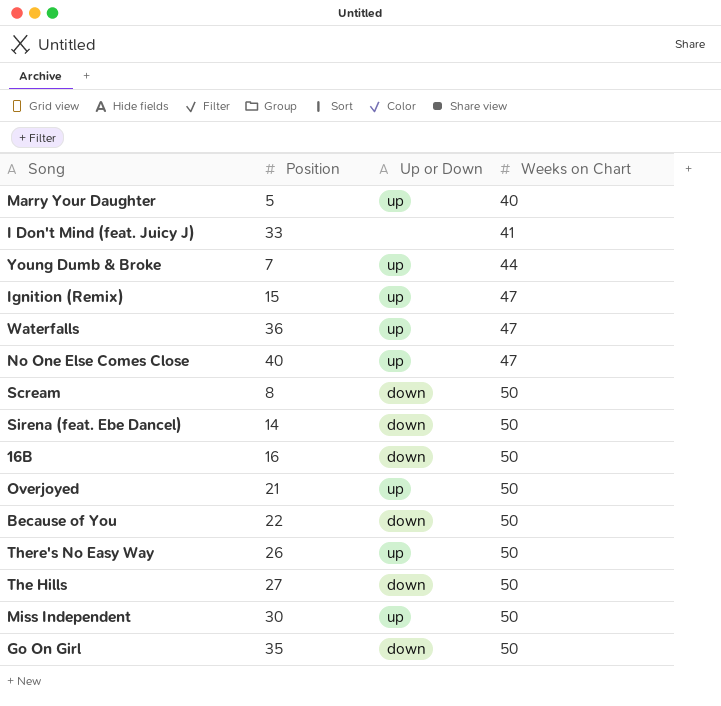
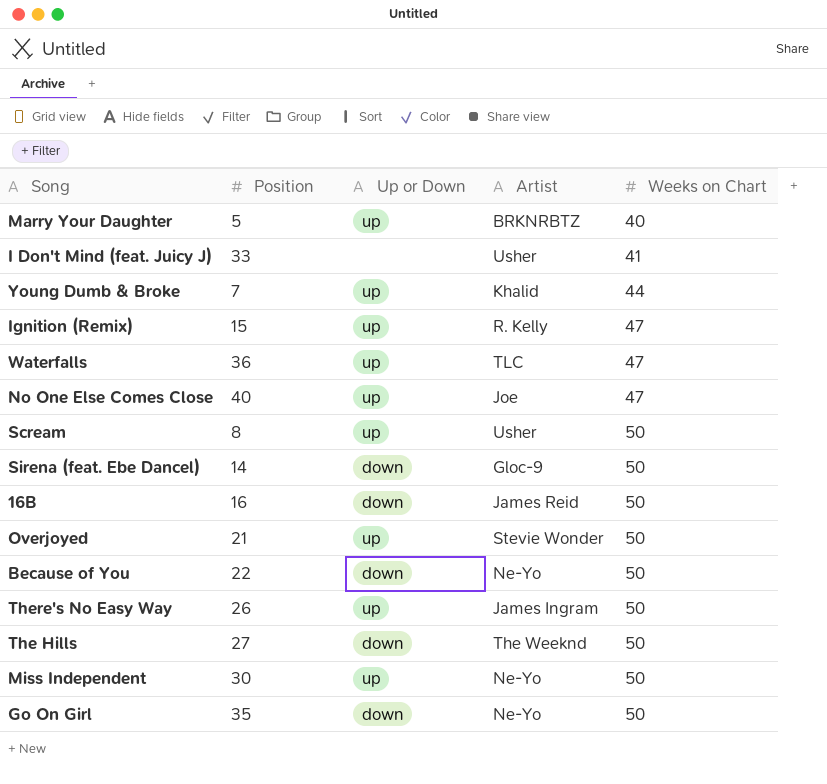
column Artist | position: none -> 4
Scream | Up or Down: down -> up

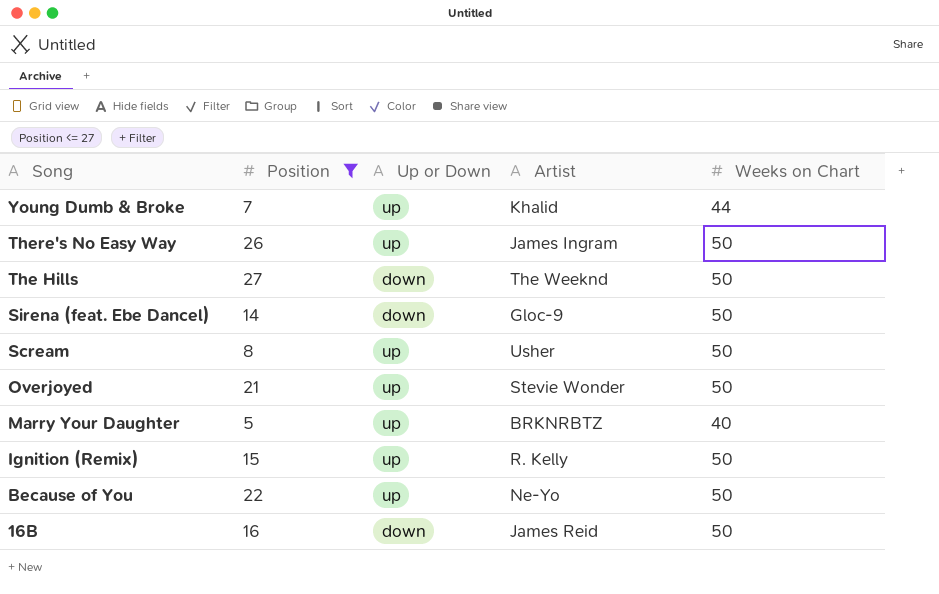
filter: none -> Position <= 27
row order: Weeks on Chart ascending -> Song descending
Ignition (Remix) | Weeks on Chart: 47 -> 50
Because of You | Up or Down: down -> up

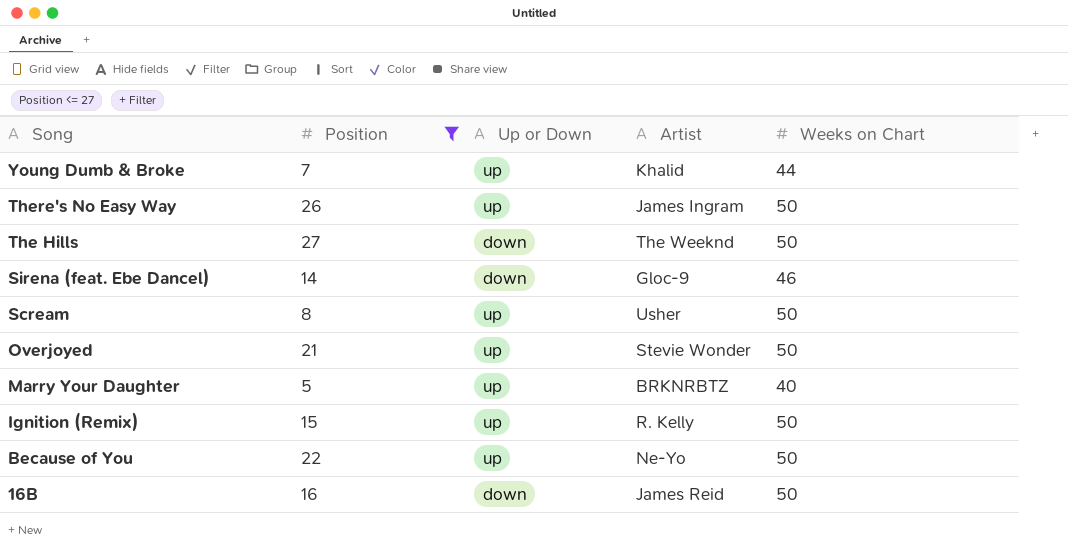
Sirena (feat. Ebe Dancel) | Weeks on Chart: 50 -> 46

